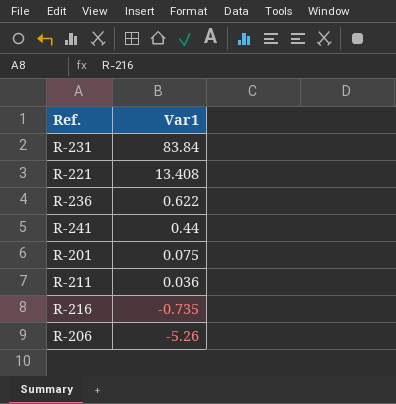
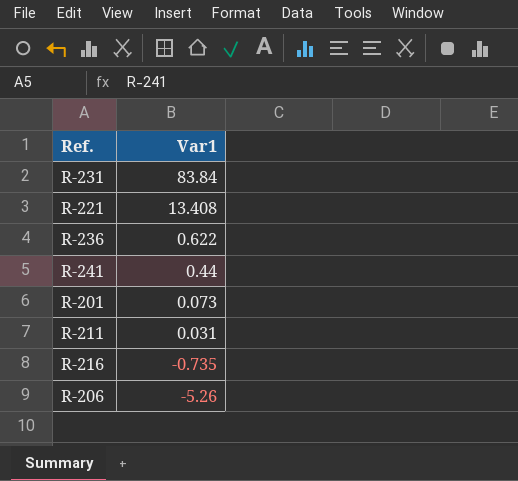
R-201 | Var1: 0.075 -> 0.073
R-211 | Var1: 0.036 -> 0.031

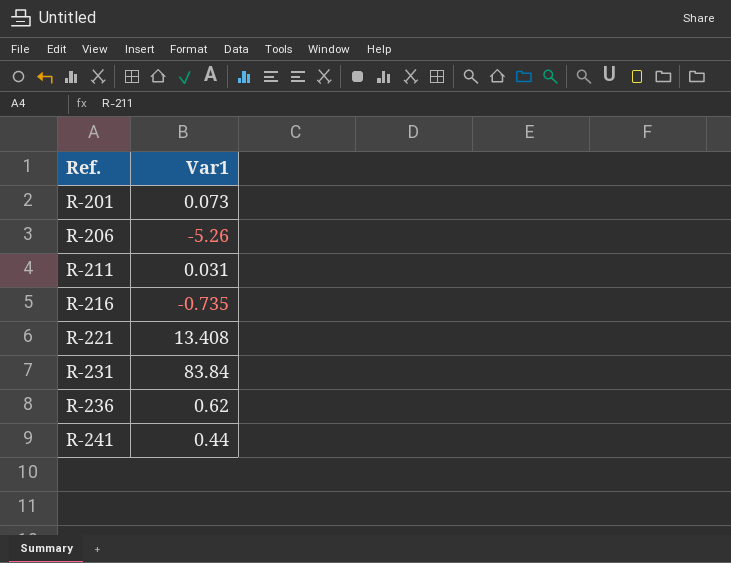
row order: Var1 descending -> Ref. ascending
R-236 | Var1: 0.622 -> 0.62

